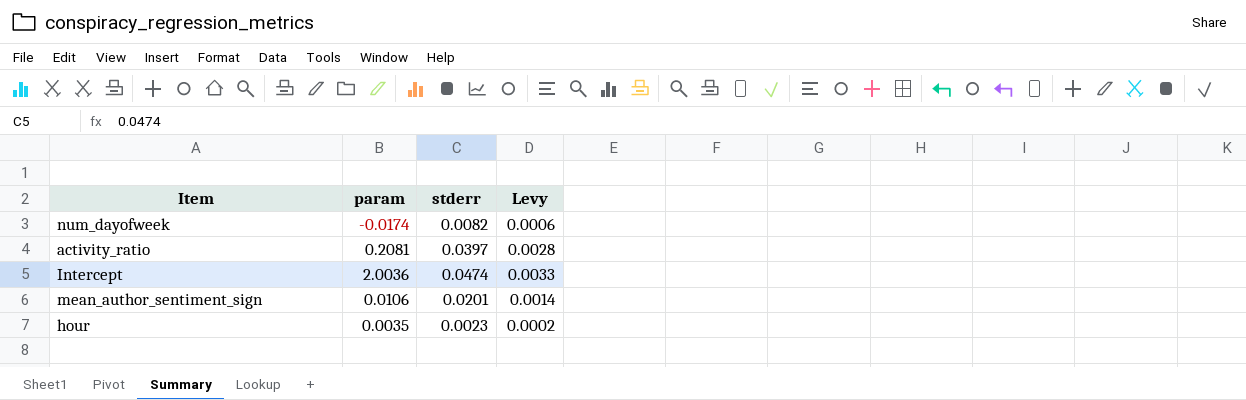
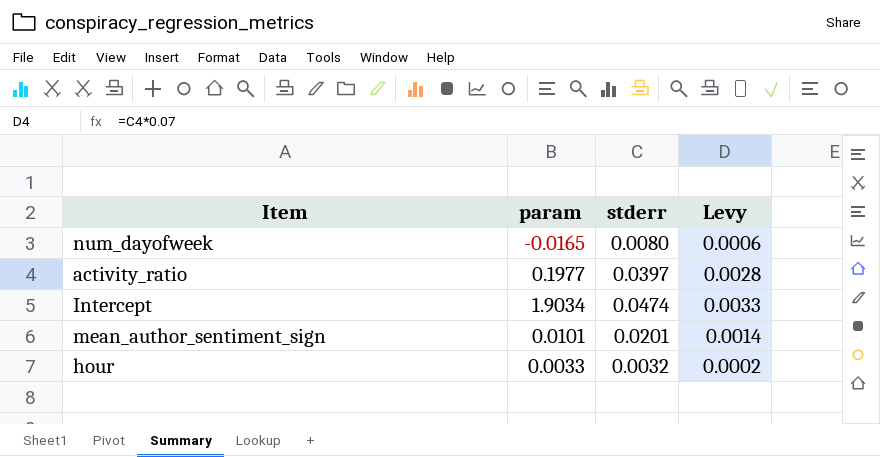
num_dayofweek | param: -0.0174 -> -0.0165
num_dayofweek | stderr: 0.0082 -> 0.0080
activity_ratio | param: 0.2081 -> 0.1977
Intercept | param: 2.0036 -> 1.9034
mean_author_sentiment_sign | param: 0.0106 -> 0.0101
hour | param: 0.0035 -> 0.0033
hour | stderr: 0.0023 -> 0.0032

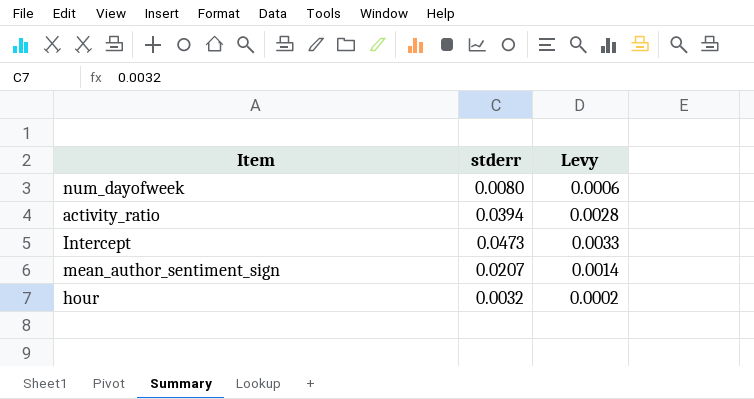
column param | position: 2 -> none
activity_ratio | stderr: 0.0397 -> 0.0394
Intercept | stderr: 0.0474 -> 0.0473
mean_author_sentiment_sign | stderr: 0.0201 -> 0.0207

